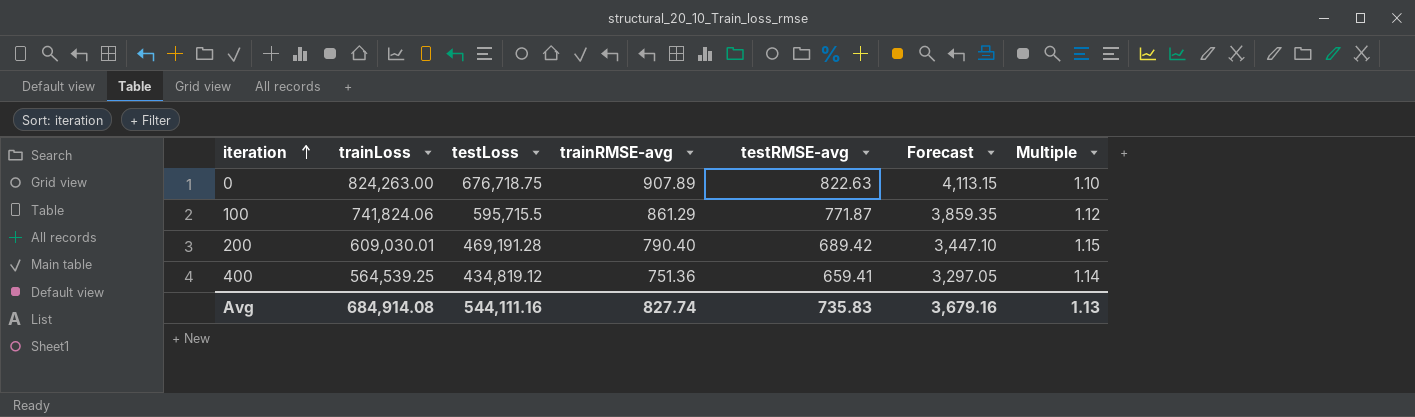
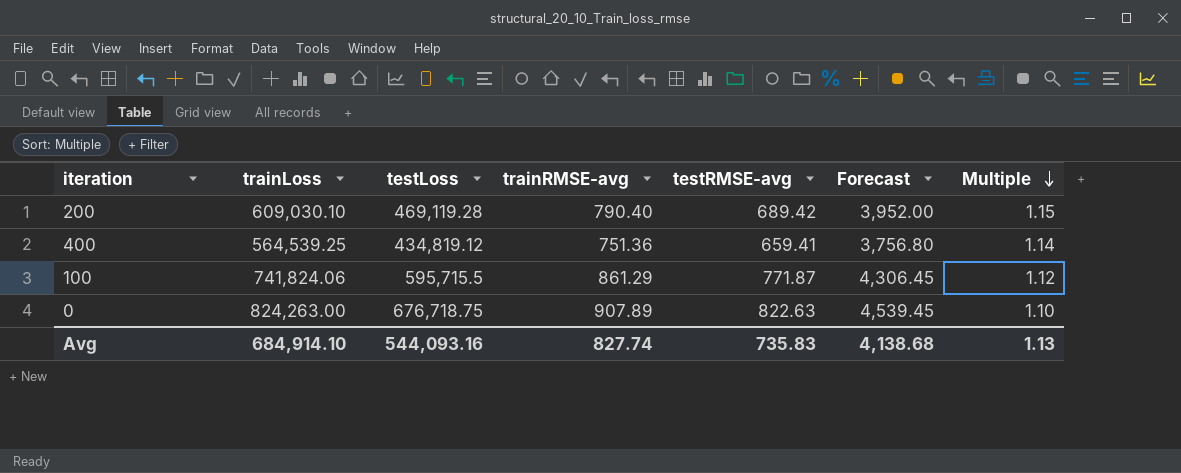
row order: iteration ascending -> Multiple descending
column Forecast | formula: [testRMSE-avg] * 5 -> [trainRMSE-avg] * 5
200 | trainLoss: 609,030.01 -> 609,030.10
200 | testLoss: 469,191.28 -> 469,119.28
Avg | trainLoss: 684,914.08 -> 684,914.10
Avg | testLoss: 544,111.16 -> 544,093.16
Avg | Forecast: 3,679.16 -> 4,138.68

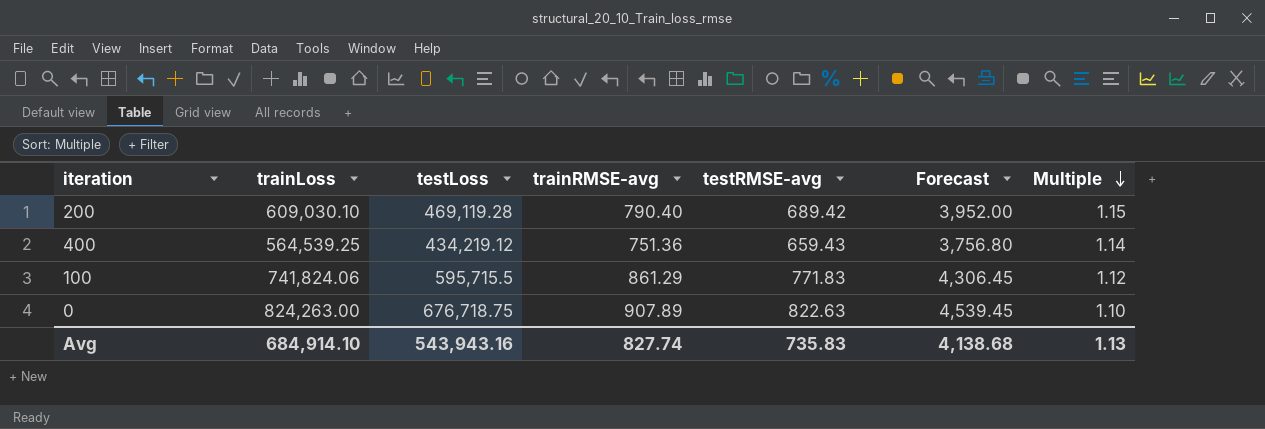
400 | testLoss: 434,819.12 -> 434,219.12
400 | testRMSE-avg: 659.41 -> 659.43
100 | testRMSE-avg: 771.87 -> 771.83
Avg | testLoss: 544,093.16 -> 543,943.16

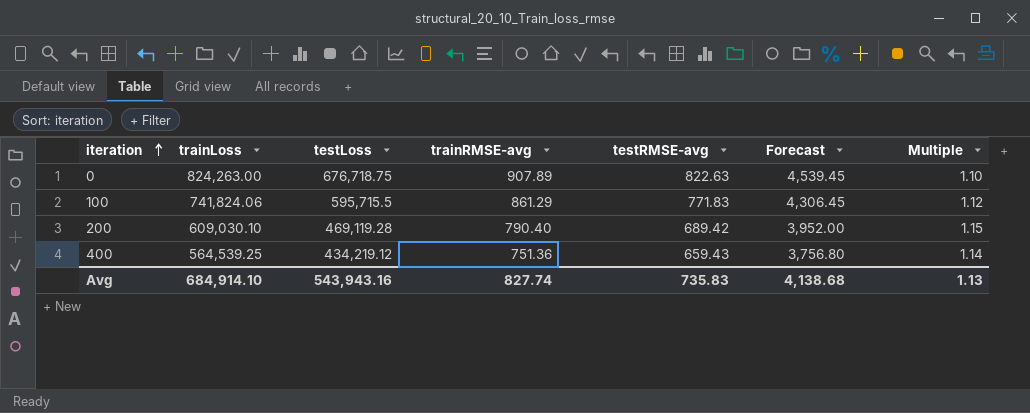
row order: Multiple descending -> iteration ascending

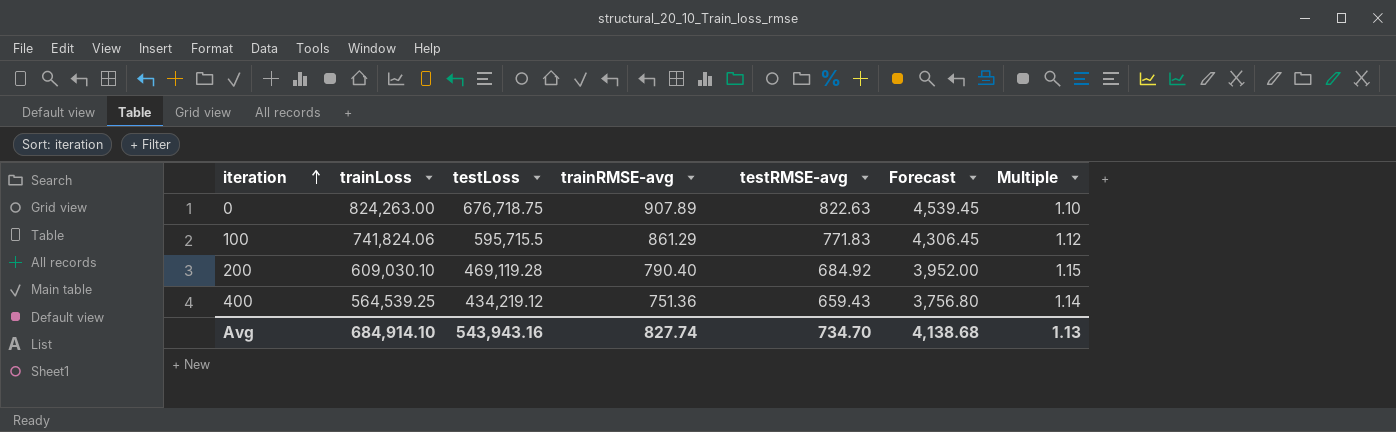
200 | testRMSE-avg: 689.42 -> 684.92
Avg | testRMSE-avg: 735.83 -> 734.70

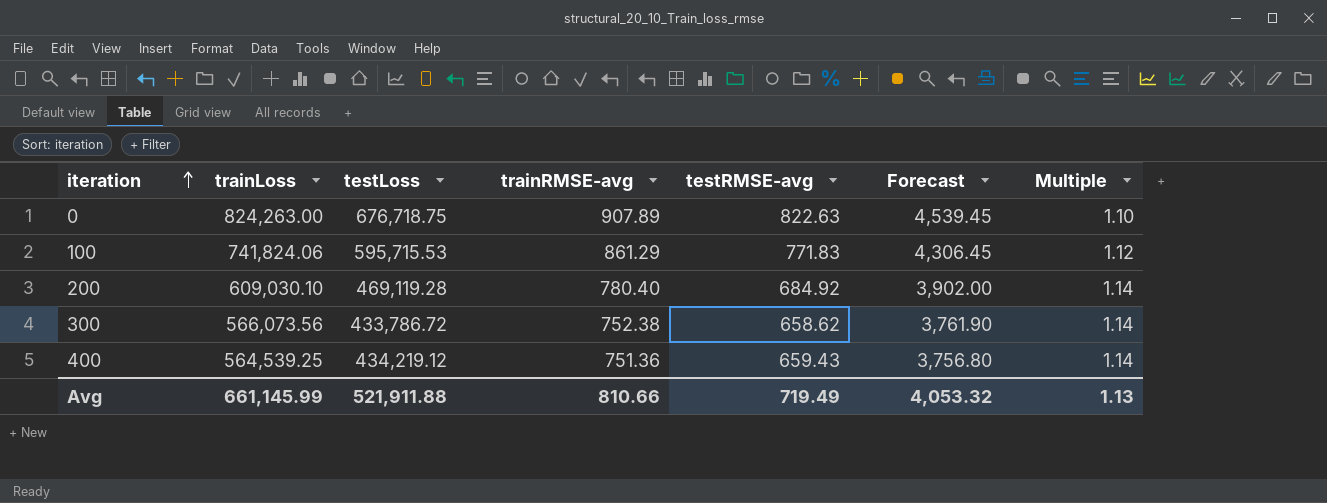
100 | testLoss: 595,715.5 -> 595,715.53
200 | trainRMSE-avg: 790.40 -> 780.40
200 | Forecast: 3,952.00 -> 3,902.00
200 | Multiple: 1.15 -> 1.14
row 300: none -> 566,073.56 | 433,786.72 | 752.38 | 658.62 | 3,761.90 | 1.14
Avg | trainLoss: 684,914.10 -> 661,145.99
Avg | testLoss: 543,943.16 -> 521,911.88
Avg | trainRMSE-avg: 827.74 -> 810.66
Avg | testRMSE-avg: 734.70 -> 719.49
Avg | Forecast: 4,138.68 -> 4,053.32

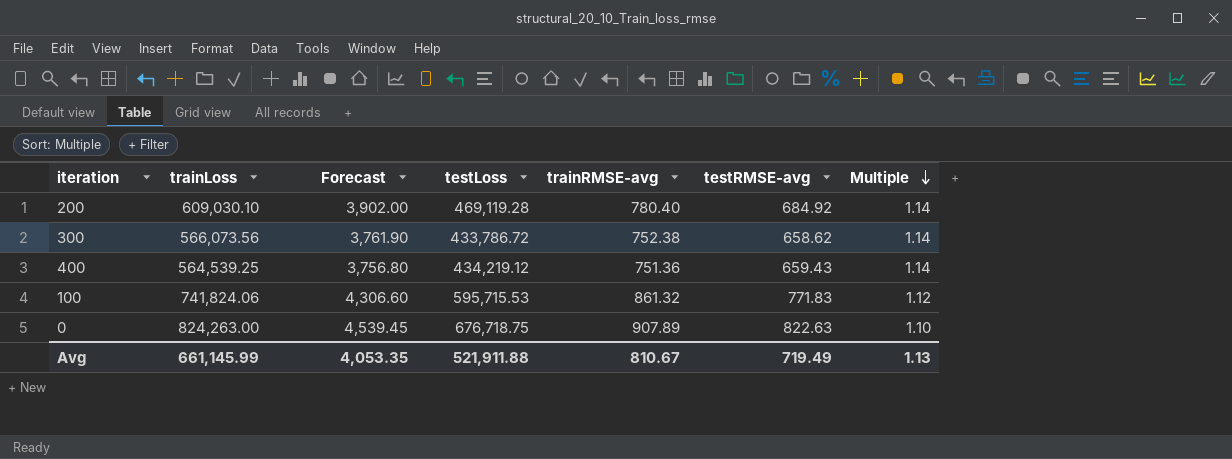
row order: iteration ascending -> Multiple descending
column Forecast | position: 6 -> 3
100 | Forecast: 4,306.45 -> 4,306.60
100 | trainRMSE-avg: 861.29 -> 861.32
Avg | Forecast: 4,053.32 -> 4,053.35
Avg | trainRMSE-avg: 810.66 -> 810.67

